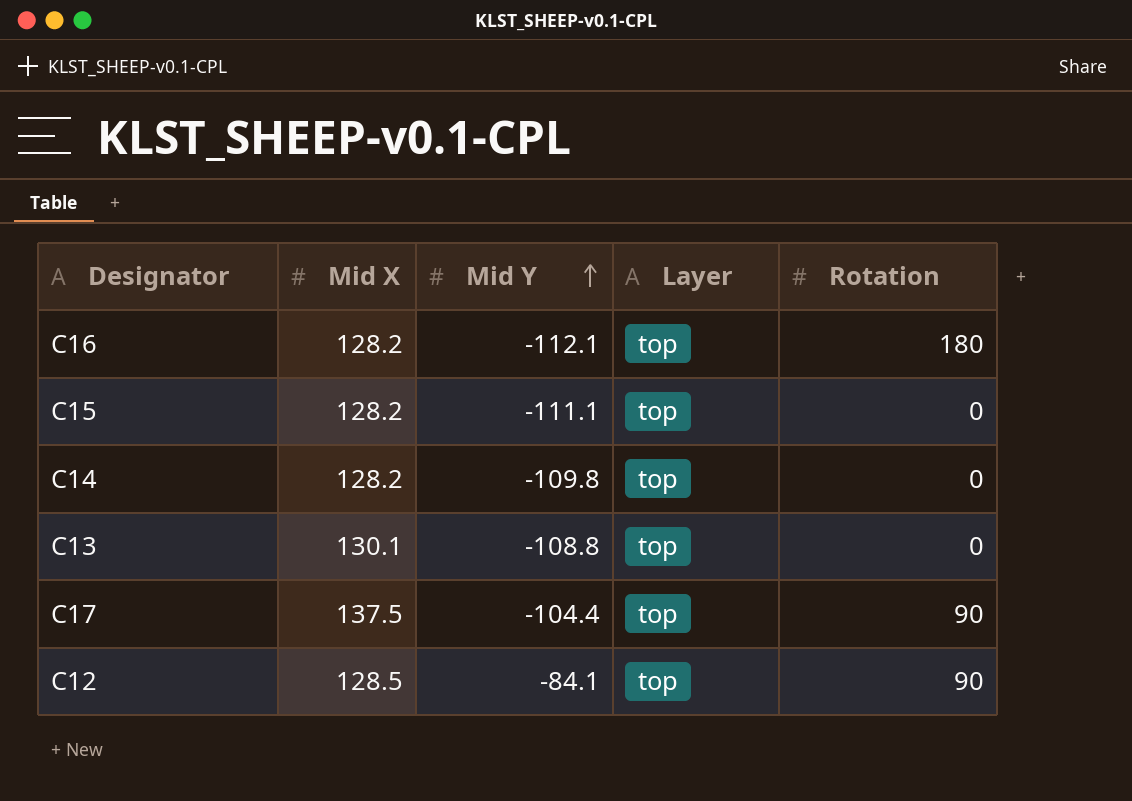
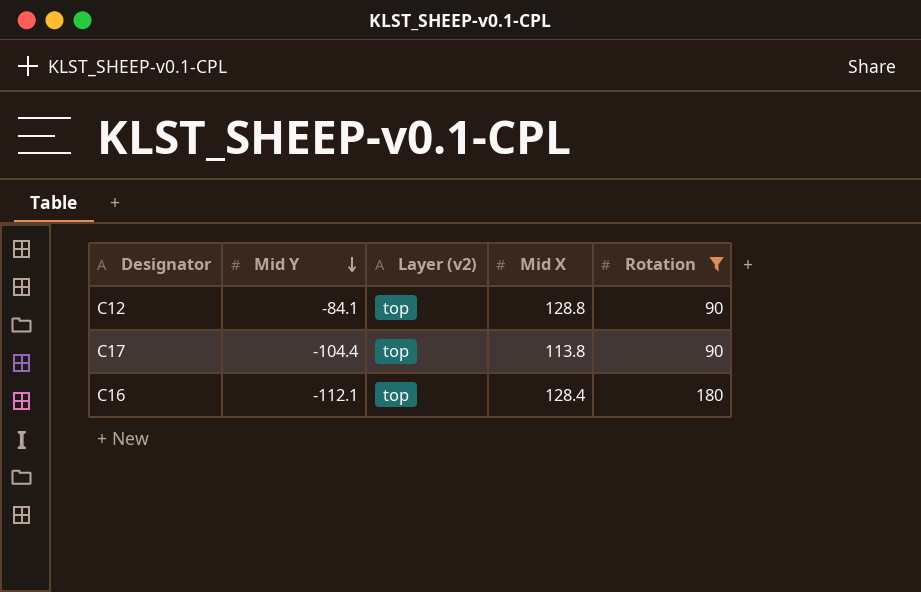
filter: none -> Rotation != 0
row order: Mid Y ascending -> Mid Y descending
column name: Layer -> Layer (v2)
column Mid X | position: 2 -> 4
C12 | Mid X: 128.5 -> 128.8
C17 | Mid X: 137.5 -> 113.8
C16 | Mid X: 128.2 -> 128.4

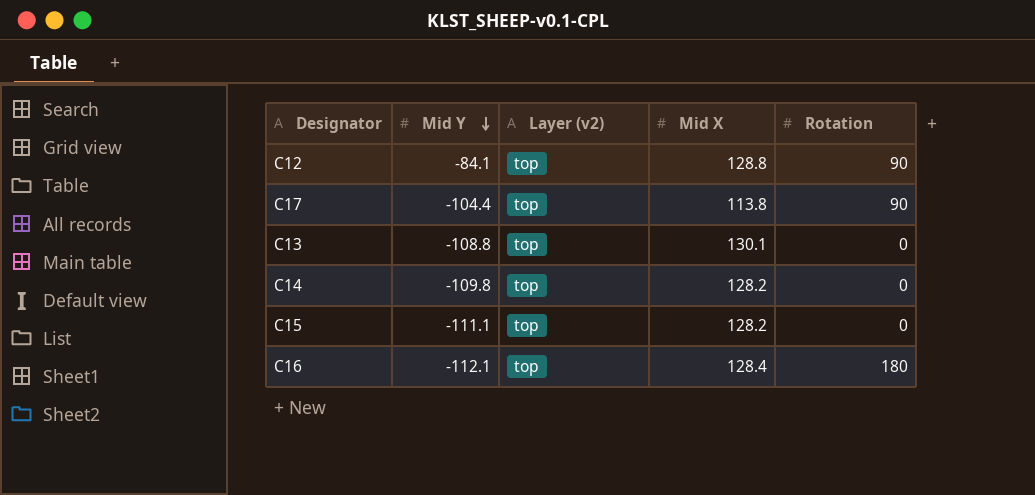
filter: Rotation != 0 -> none

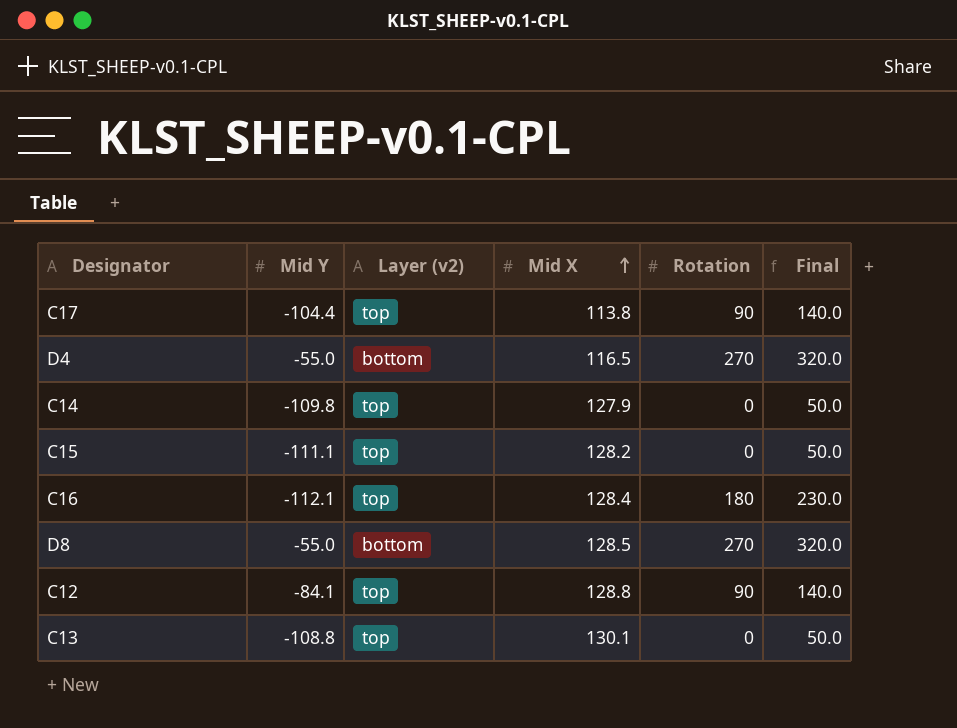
row order: Mid Y descending -> Mid X ascending
column Final | formula: none -> [Rotation] + 50
row D4: none -> -55.0 | bottom | 116.5 | 270 | 320.0
C14 | Mid X: 128.2 -> 127.9
row D8: none -> -55.0 | bottom | 128.5 | 270 | 320.0

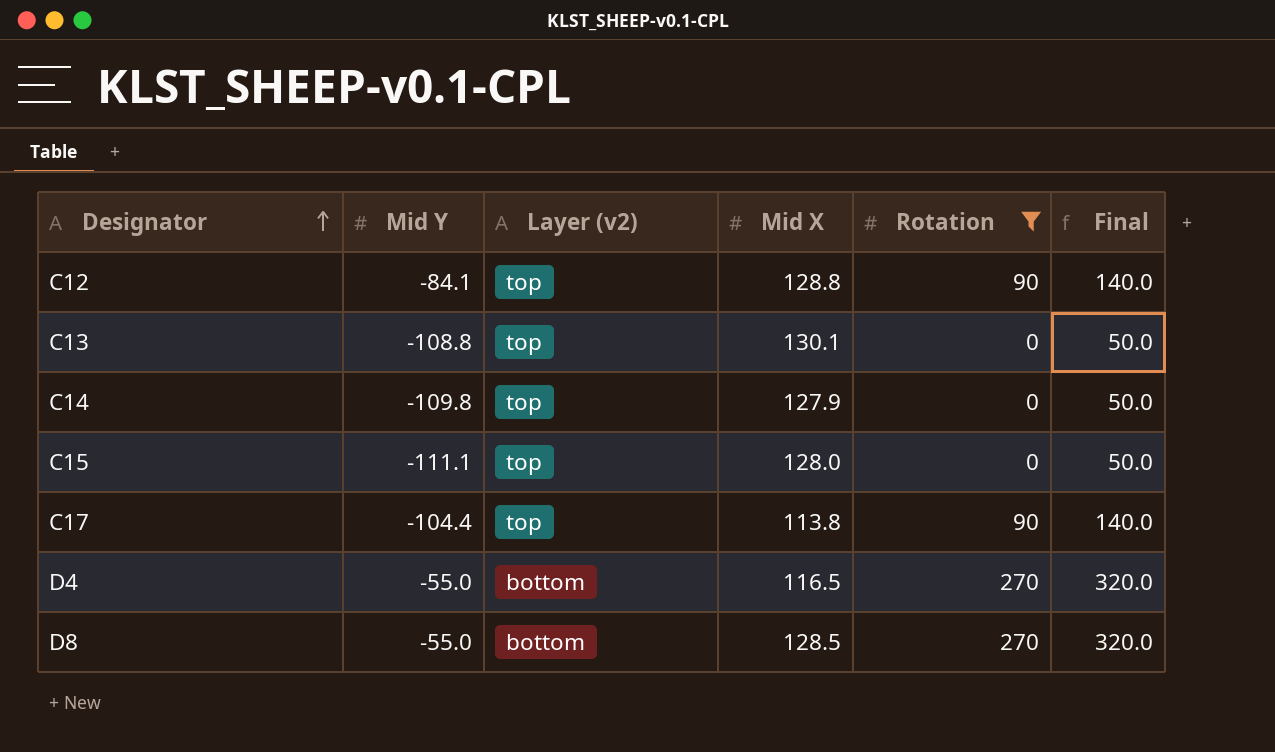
filter: none -> Rotation != 180
row order: Mid X ascending -> Designator ascending
C15 | Mid X: 128.2 -> 128.0

